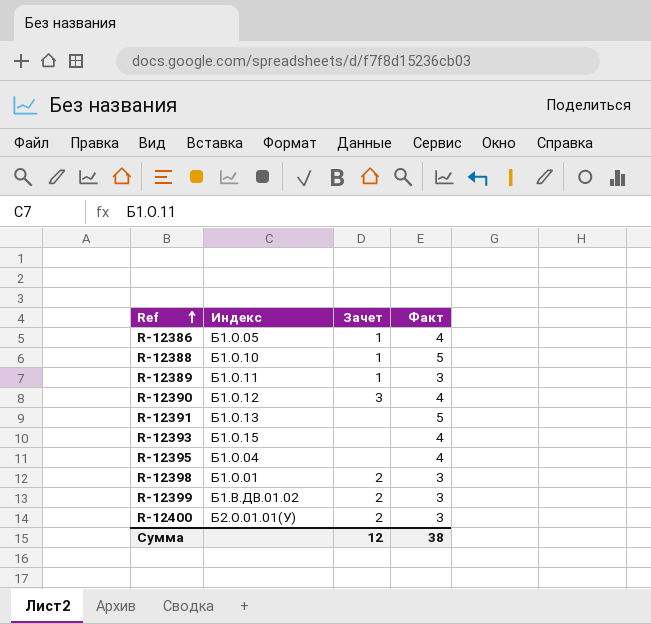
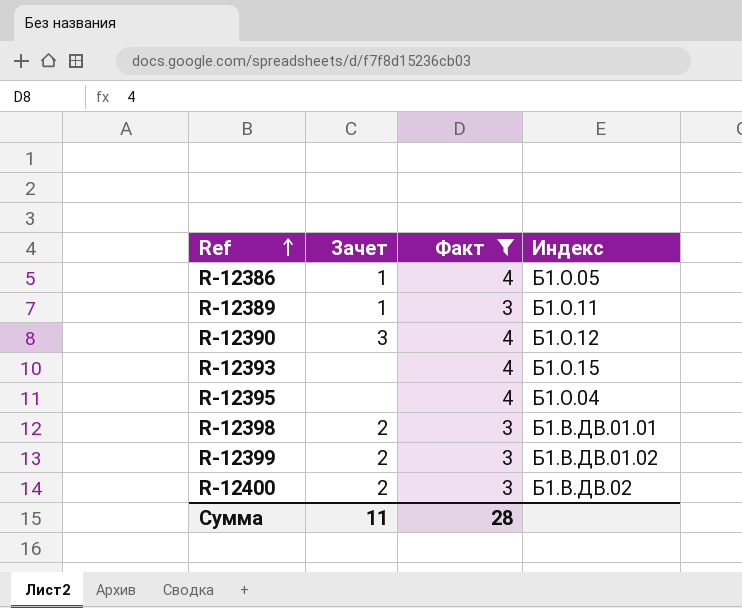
filter: none -> Факт != 5
column Индекс | position: 2 -> 4
R-12398 | Индекс: Б1.О.01 -> Б1.В.ДВ.01.01
R-12400 | Индекс: Б2.О.01.01(У) -> Б1.В.ДВ.02
Сумма | Зачет: 12 -> 11
Сумма | Факт: 38 -> 28

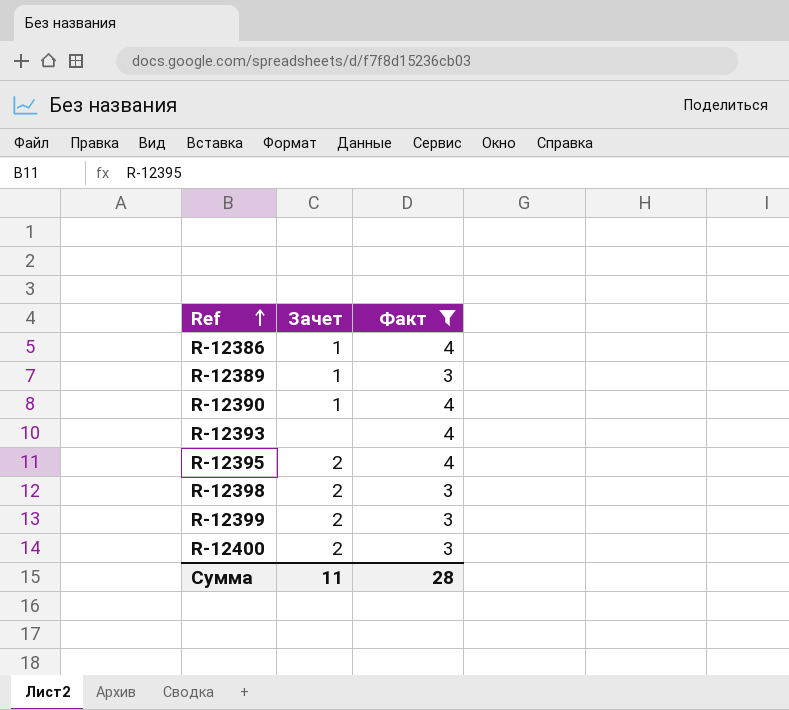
column Индекс | position: 4 -> none
R-12390 | Зачет: 3 -> 1
R-12395 | Зачет: none -> 2

